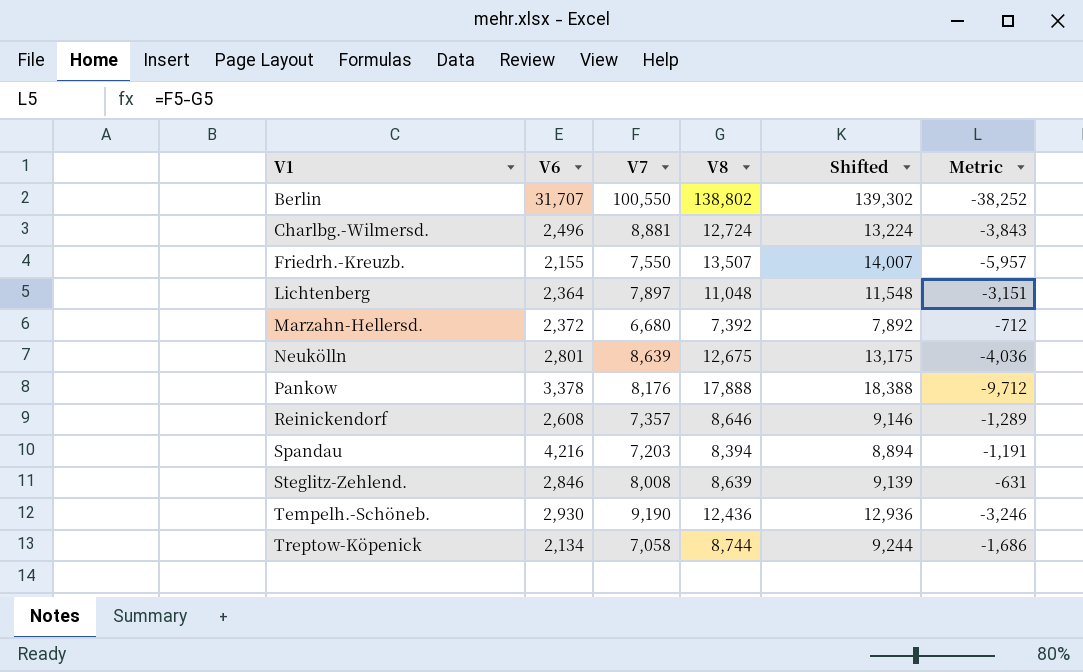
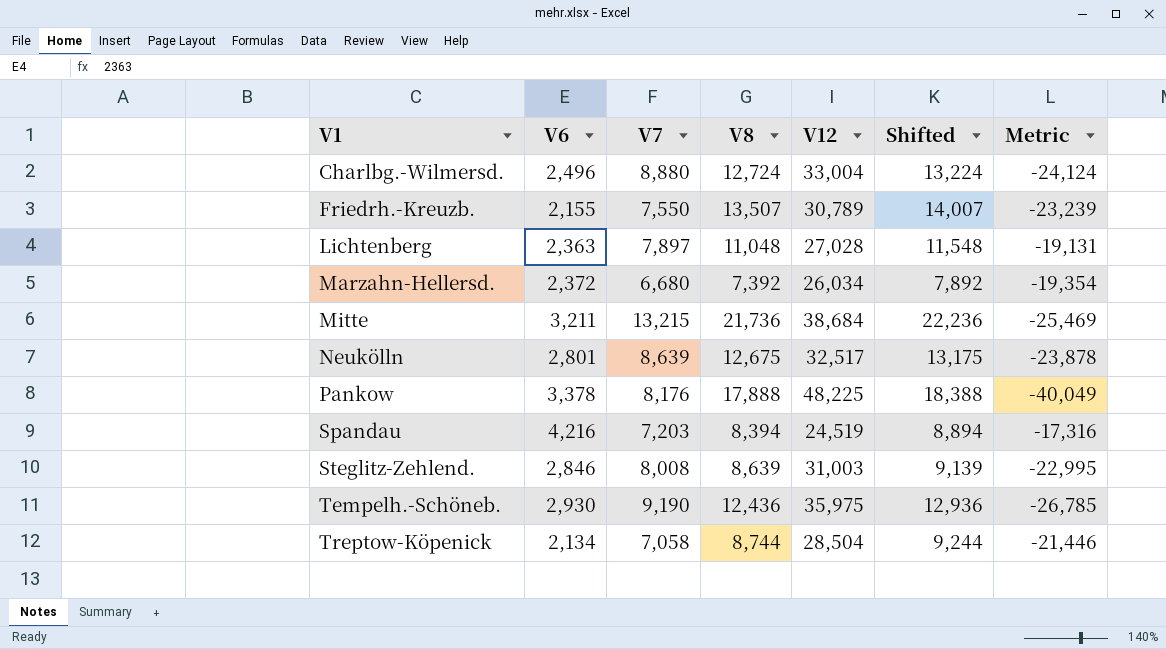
column V12 | position: none -> 5
column Metric | formula: [V7] - [V8] -> [V7] - [V12]
row Berlin: 31,707 | 100,550 | 138,802 | 139,302 | -38,252 -> none
row Reinickendorf: 2,608 | 7,357 | 8,646 | 9,146 | -1,289 -> none
Charlbg.-Wilmersd. | V7: 8,881 -> 8,880
Lichtenberg | V6: 2,364 -> 2,363
row Mitte: none -> 3,211 | 13,215 | 21,736 | 38,684 | 22,236 | -25,469

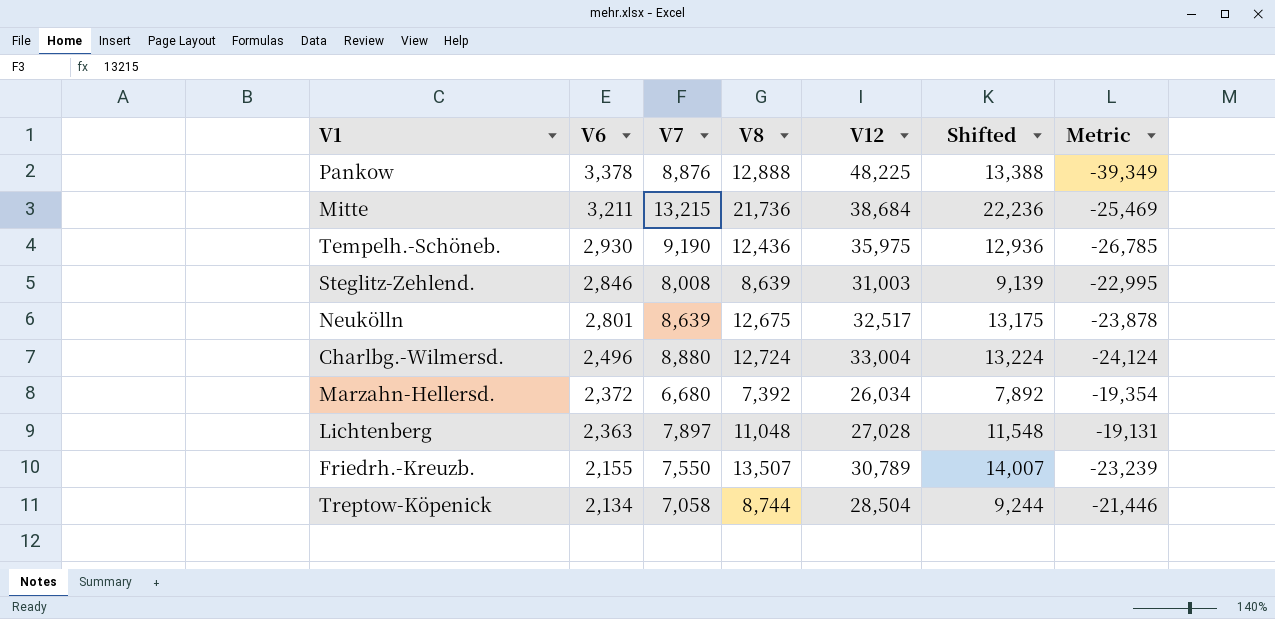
row order: V1 ascending -> V6 descending
row Spandau: 4,216 | 7,203 | 8,394 | 24,519 | 8,894 | -17,316 -> none
Pankow | V7: 8,176 -> 8,876
Pankow | V8: 17,888 -> 12,888
Pankow | Shifted: 18,388 -> 13,388
Pankow | Metric: -40,049 -> -39,349

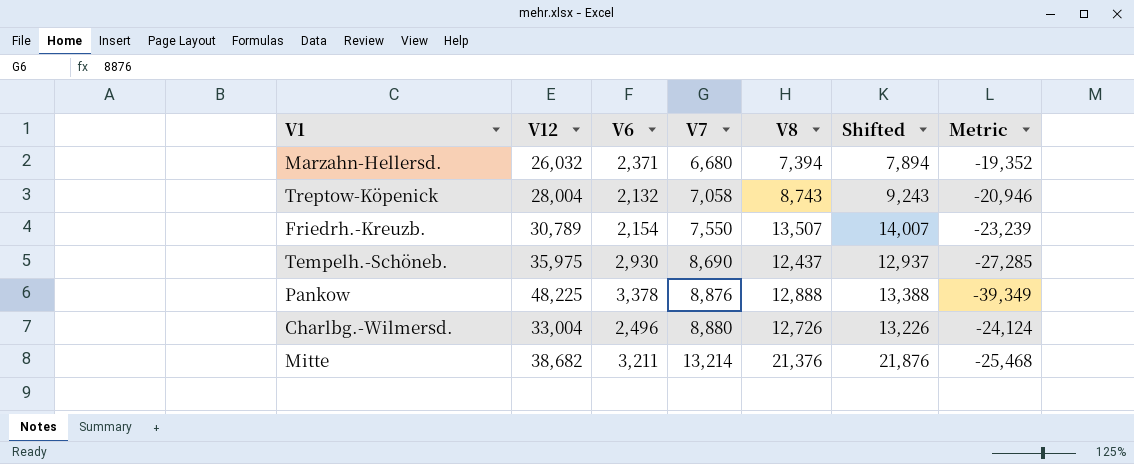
row order: V6 descending -> V7 ascending
column V12 | position: 5 -> 2
row Steglitz-Zehlend.: 2,846 | 8,008 | 8,639 | 31,003 | 9,139 | -22,995 -> none
row Neukölln: 2,801 | 8,639 | 12,675 | 32,517 | 13,175 | -23,878 -> none
row Lichtenberg: 2,363 | 7,897 | 11,048 | 27,028 | 11,548 | -19,131 -> none
Marzahn-Hellersd. | V12: 26,034 -> 26,032
Marzahn-Hellersd. | V6: 2,372 -> 2,371
Marzahn-Hellersd. | V8: 7,392 -> 7,394
Marzahn-Hellersd. | Shifted: 7,892 -> 7,894
Marzahn-Hellersd. | Metric: -19,354 -> -19,352
Treptow-Köpenick | V12: 28,504 -> 28,004
Treptow-Köpenick | V6: 2,134 -> 2,132
Treptow-Köpenick | V8: 8,744 -> 8,743
Treptow-Köpenick | Shifted: 9,244 -> 9,243
Treptow-Köpenick | Metric: -21,446 -> -20,946
Friedrh.-Kreuzb. | V6: 2,155 -> 2,154
Tempelh.-Schöneb. | V7: 9,190 -> 8,690
Tempelh.-Schöneb. | V8: 12,436 -> 12,437
Tempelh.-Schöneb. | Shifted: 12,936 -> 12,937
Tempelh.-Schöneb. | Metric: -26,785 -> -27,285
Charlbg.-Wilmersd. | V8: 12,724 -> 12,726
Charlbg.-Wilmersd. | Shifted: 13,224 -> 13,226
Mitte | V12: 38,684 -> 38,682
Mitte | V7: 13,215 -> 13,214
Mitte | V8: 21,736 -> 21,376
Mitte | Shifted: 22,236 -> 21,876
Mitte | Metric: -25,469 -> -25,468

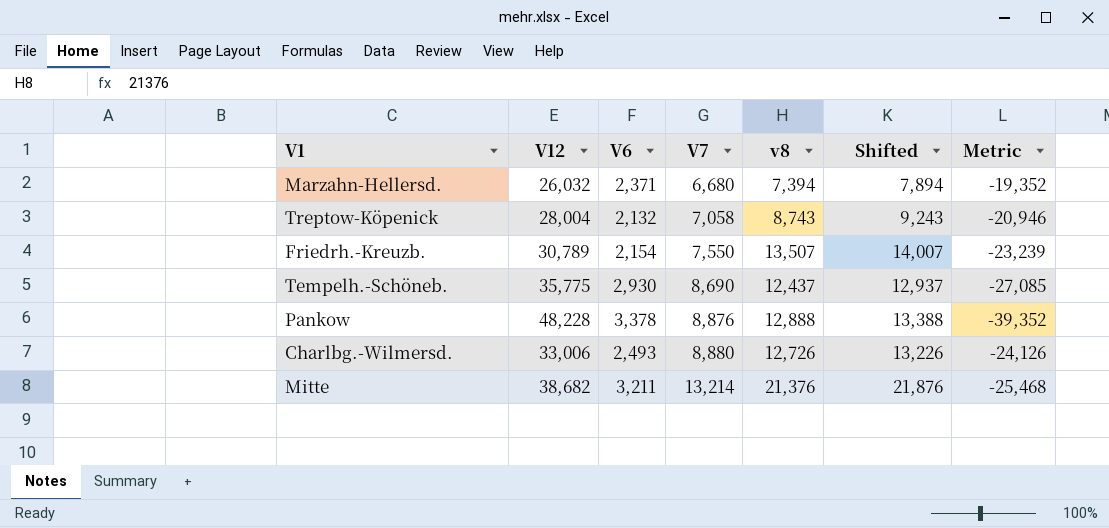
column name: V8 -> v8
Tempelh.-Schöneb. | V12: 35,975 -> 35,775
Tempelh.-Schöneb. | Metric: -27,285 -> -27,085
Pankow | V12: 48,225 -> 48,228
Pankow | Metric: -39,349 -> -39,352
Charlbg.-Wilmersd. | V12: 33,004 -> 33,006
Charlbg.-Wilmersd. | V6: 2,496 -> 2,493
Charlbg.-Wilmersd. | Metric: -24,124 -> -24,126

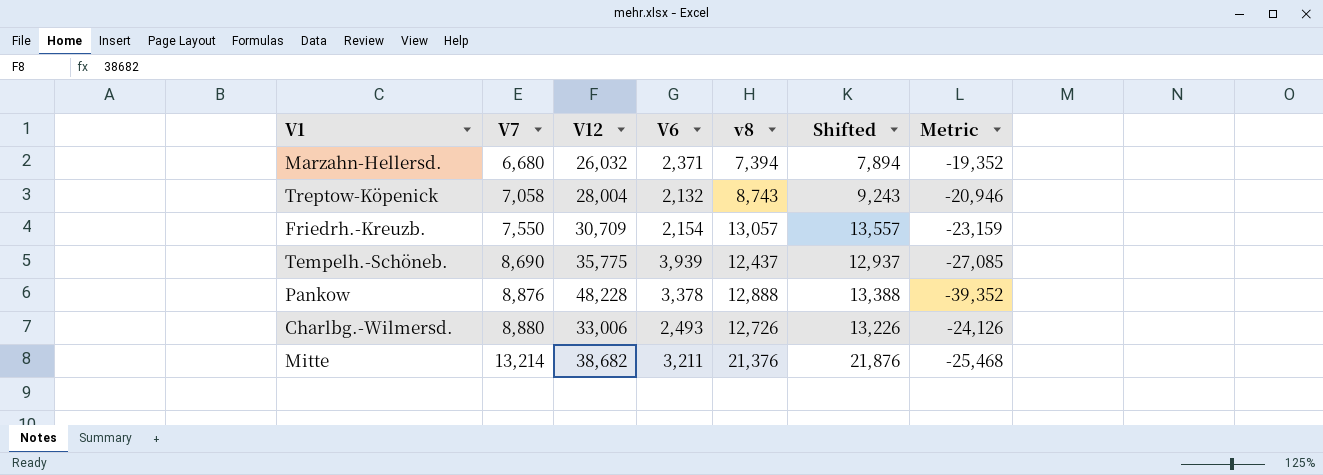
column V7 | position: 4 -> 2
Friedrh.-Kreuzb. | V12: 30,789 -> 30,709
Friedrh.-Kreuzb. | v8: 13,507 -> 13,057
Friedrh.-Kreuzb. | Shifted: 14,007 -> 13,557
Friedrh.-Kreuzb. | Metric: -23,239 -> -23,159
Tempelh.-Schöneb. | V6: 2,930 -> 3,939

